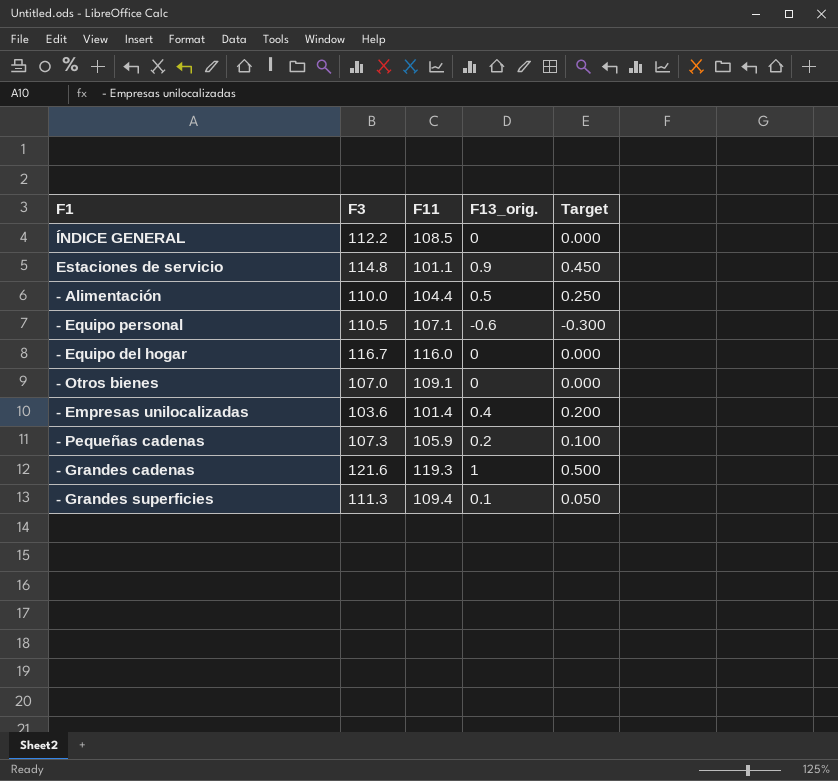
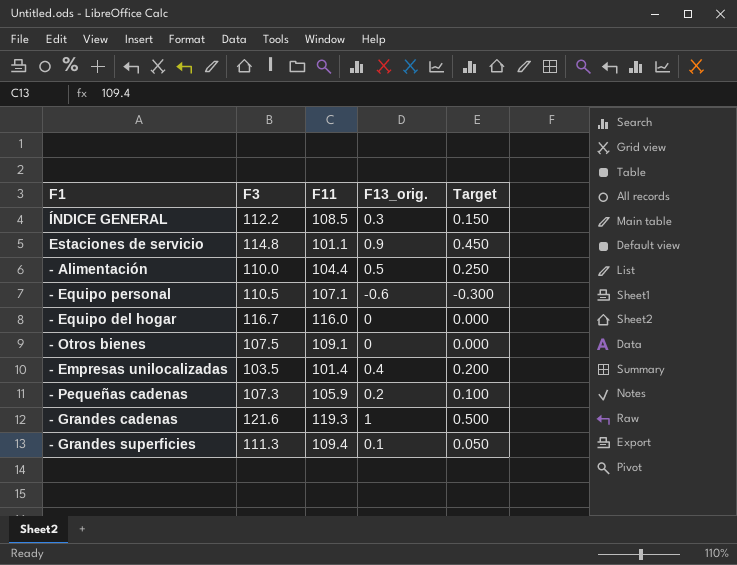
ÍNDICE GENERAL | F13_orig.: 0 -> 0.3
ÍNDICE GENERAL | Target: 0.000 -> 0.150
- Otros bienes | F3: 107.0 -> 107.5
- Empresas unilocalizadas | F3: 103.6 -> 103.5

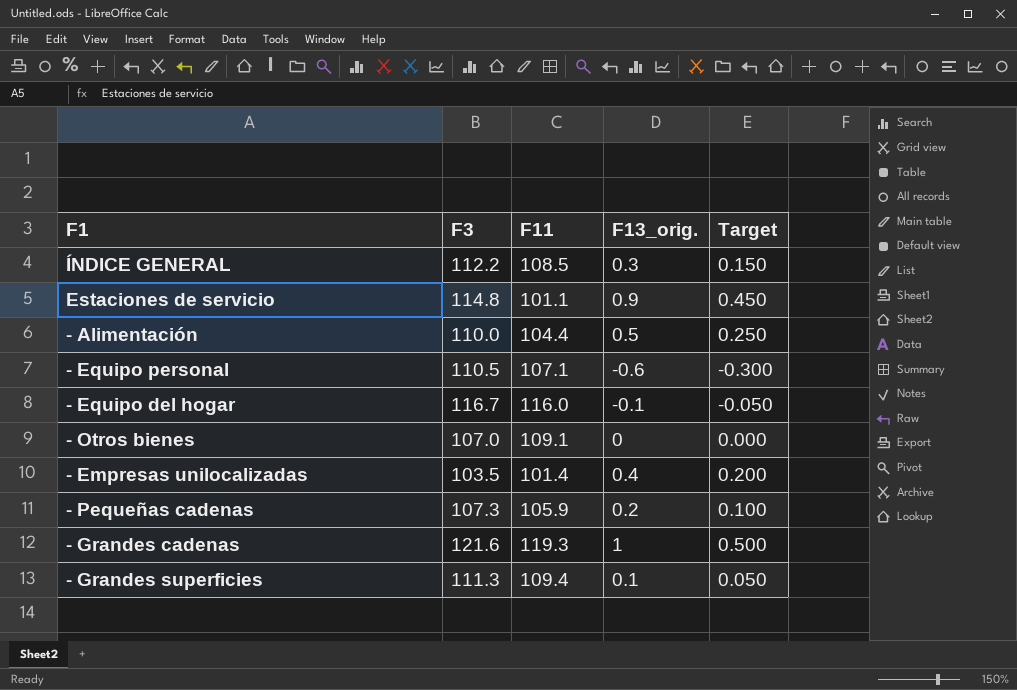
- Equipo del hogar | F13_orig.: 0 -> -0.1
- Equipo del hogar | Target: 0.000 -> -0.050
- Otros bienes | F3: 107.5 -> 107.0

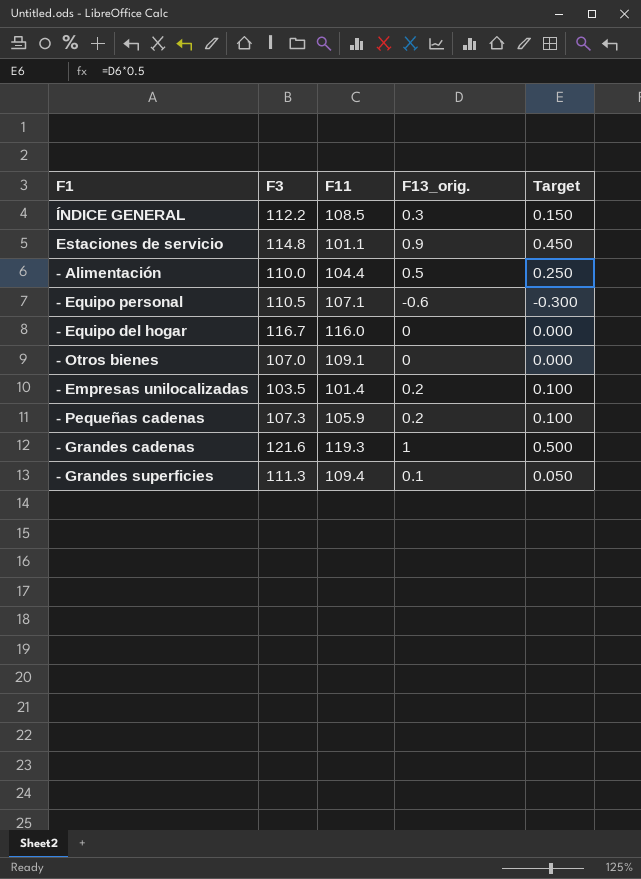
- Equipo del hogar | F13_orig.: -0.1 -> 0
- Equipo del hogar | Target: -0.050 -> 0.000
- Empresas unilocalizadas | F13_orig.: 0.4 -> 0.2
- Empresas unilocalizadas | Target: 0.200 -> 0.100

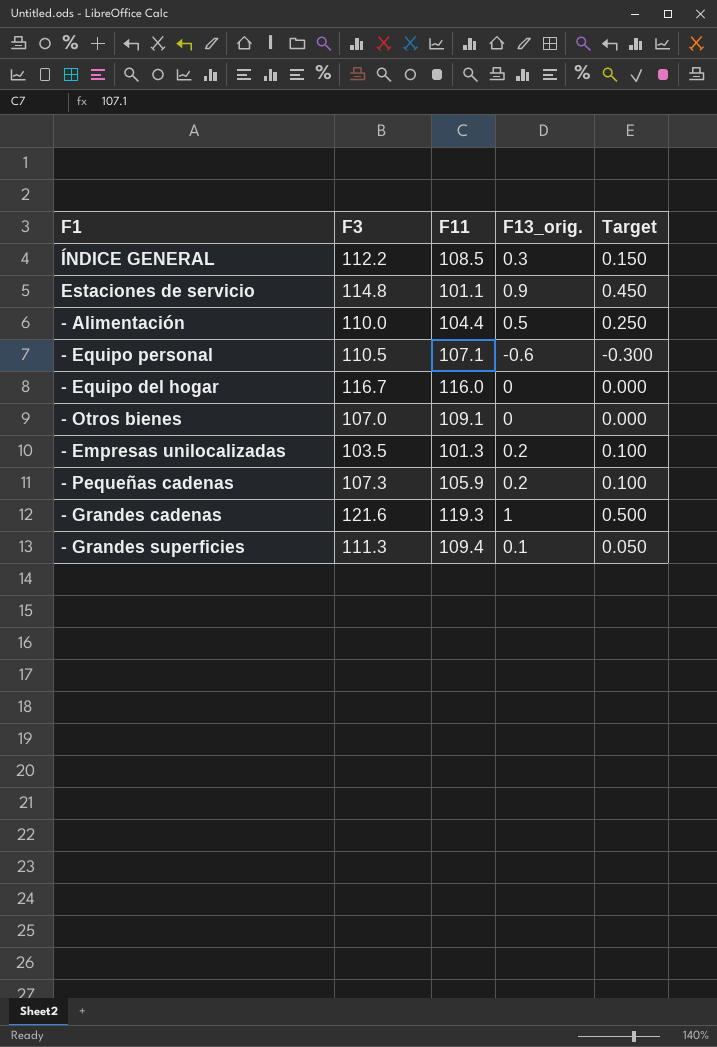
- Empresas unilocalizadas | F11: 101.4 -> 101.3

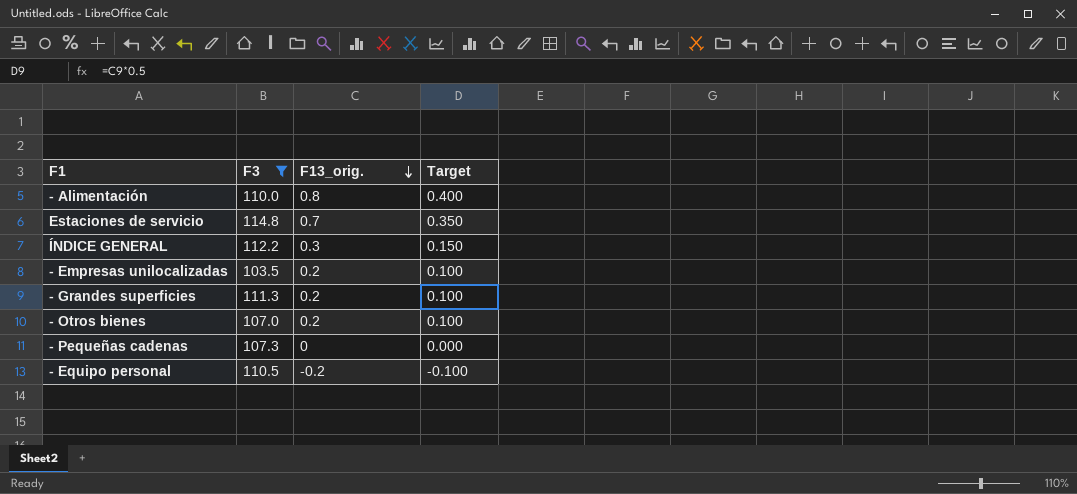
filter: none -> F3 <= 114.8
row order: none -> F13_orig. descending
column F11 | position: 3 -> none
- Alimentación | F13_orig.: 0.5 -> 0.8
- Alimentación | Target: 0.250 -> 0.400
Estaciones de servicio | F13_orig.: 0.9 -> 0.7
Estaciones de servicio | Target: 0.450 -> 0.350
- Grandes superficies | F13_orig.: 0.1 -> 0.2
- Grandes superficies | Target: 0.050 -> 0.100
- Otros bienes | F13_orig.: 0 -> 0.2
- Otros bienes | Target: 0.000 -> 0.100
- Pequeñas cadenas | F13_orig.: 0.2 -> 0
- Pequeñas cadenas | Target: 0.100 -> 0.000
- Equipo personal | F13_orig.: -0.6 -> -0.2
- Equipo personal | Target: -0.300 -> -0.100

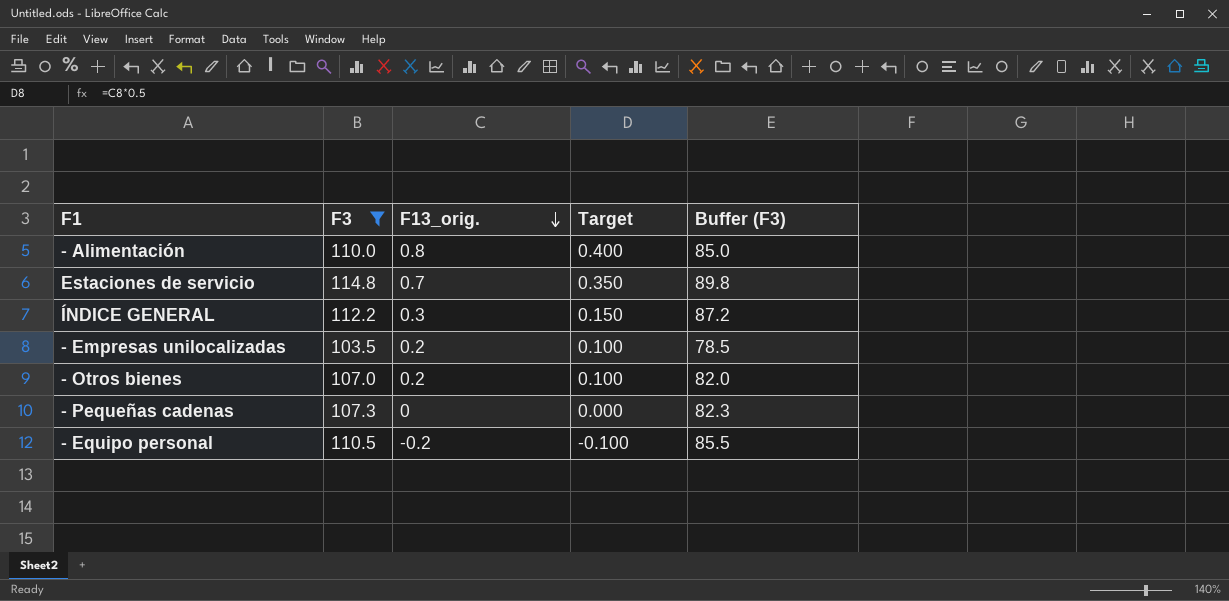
column Buffer (F3) | formula: none -> [F3] - 25
row - Grandes superficies: 111.3 | 0.2 | 0.100 -> none

